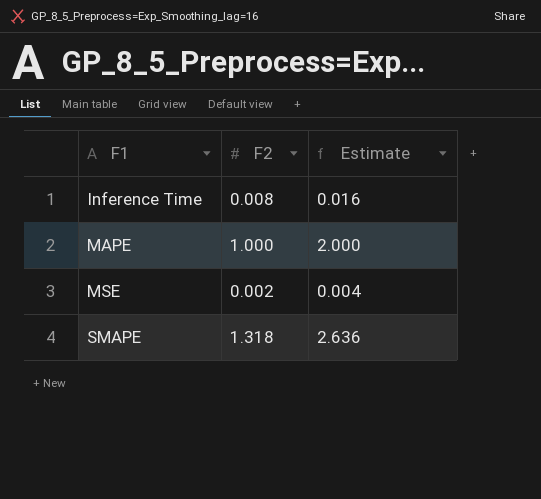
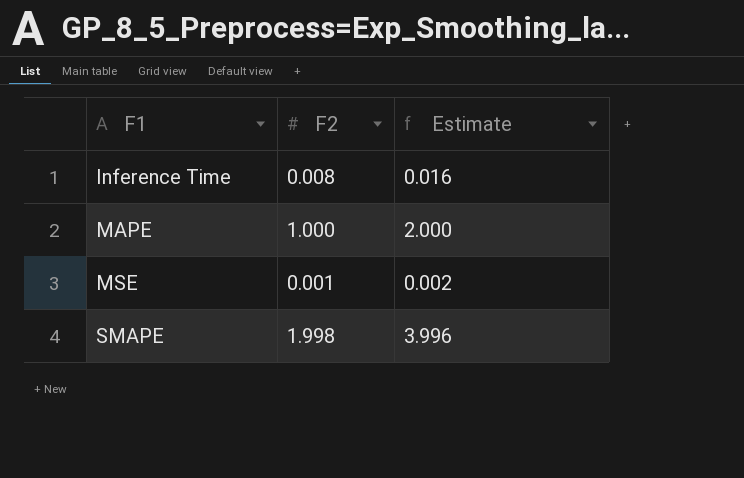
MSE | F2: 0.002 -> 0.001
MSE | Estimate: 0.004 -> 0.002
SMAPE | F2: 1.318 -> 1.998
SMAPE | Estimate: 2.636 -> 3.996

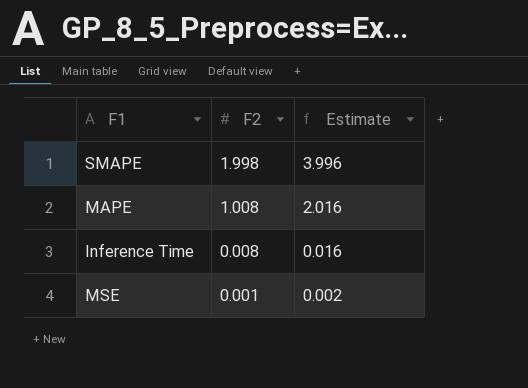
row order: F1 ascending -> F2 descending
MAPE | F2: 1.000 -> 1.008
MAPE | Estimate: 2.000 -> 2.016

